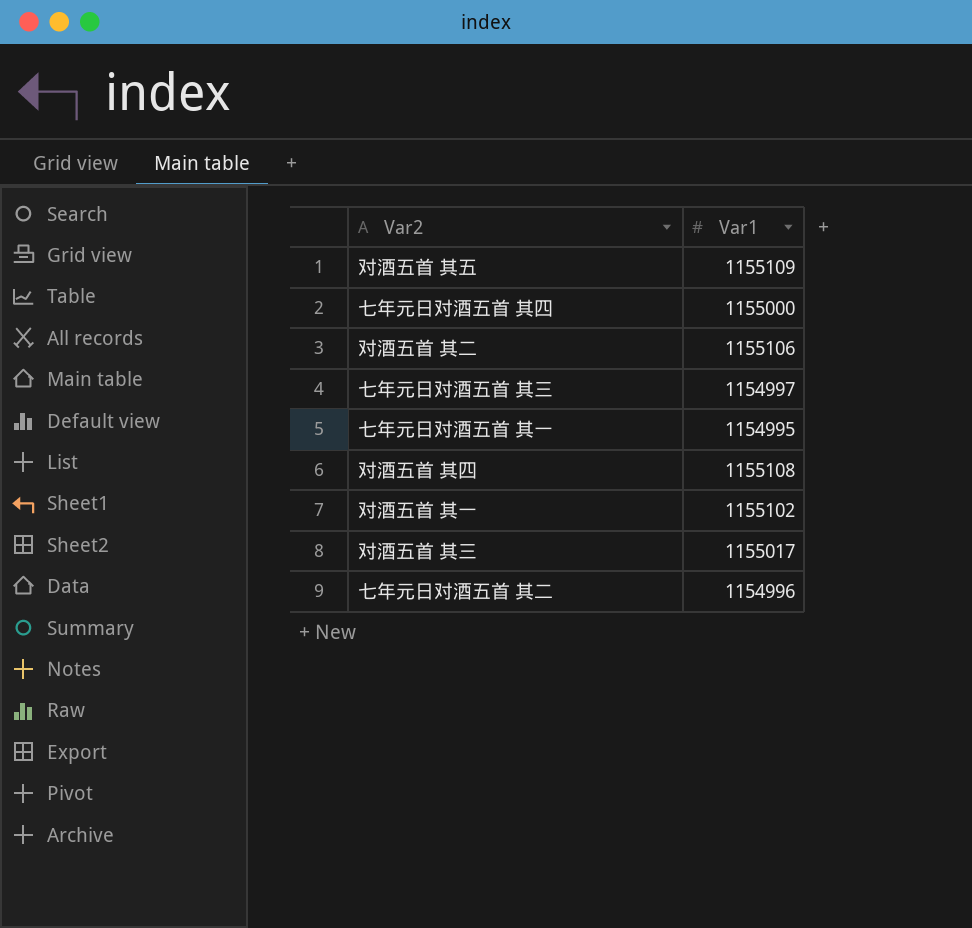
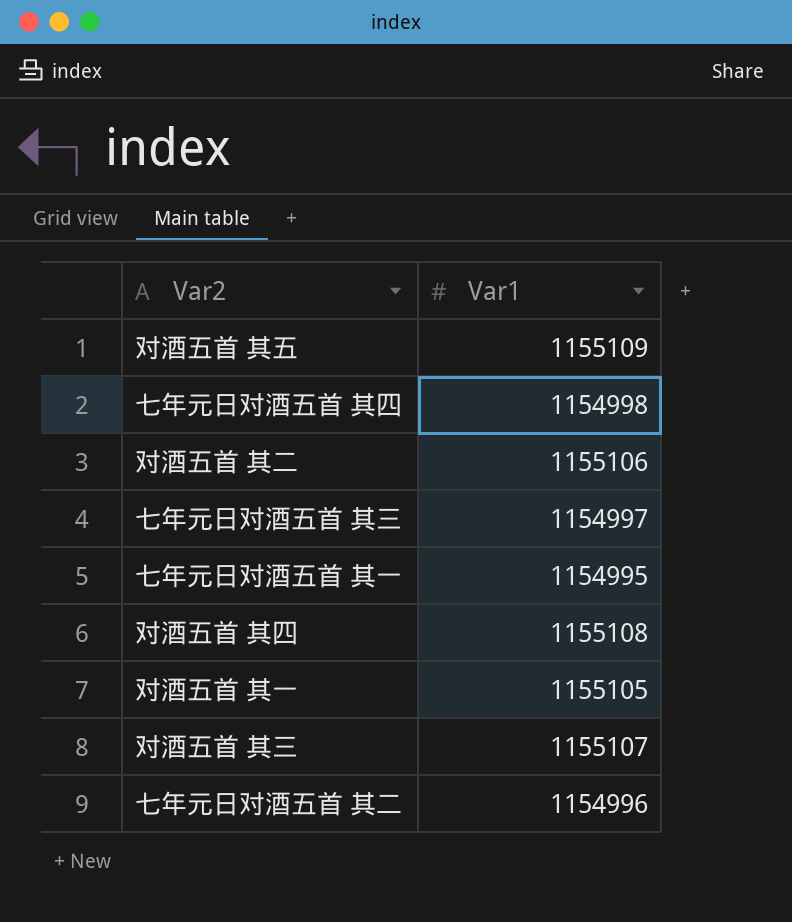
七年元日对酒五首 其四 | Var1: 1155000 -> 1154998
对酒五首 其一 | Var1: 1155102 -> 1155105
对酒五首 其三 | Var1: 1155017 -> 1155107

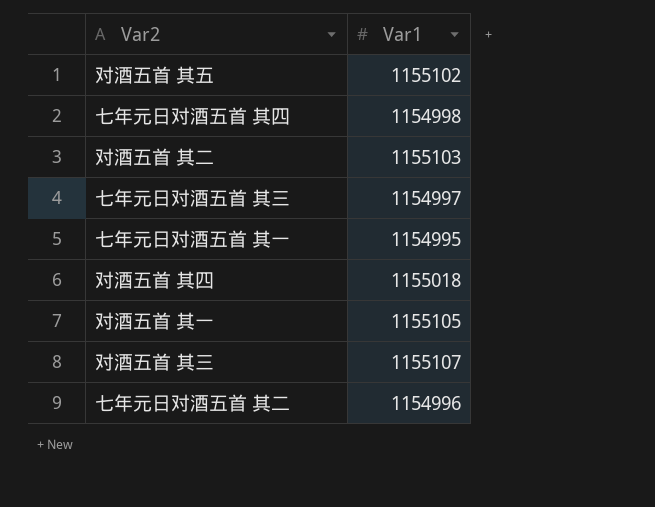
对酒五首 其五 | Var1: 1155109 -> 1155102
对酒五首 其二 | Var1: 1155106 -> 1155103
对酒五首 其四 | Var1: 1155108 -> 1155018

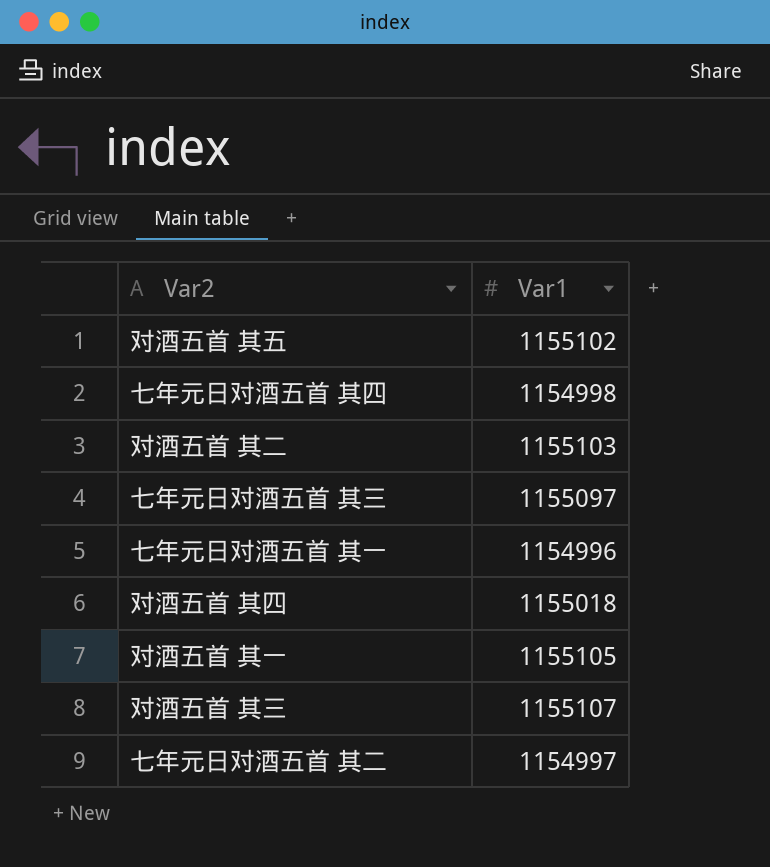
七年元日对酒五首 其三 | Var1: 1154997 -> 1155097
七年元日对酒五首 其一 | Var1: 1154995 -> 1154996
七年元日对酒五首 其二 | Var1: 1154996 -> 1154997

